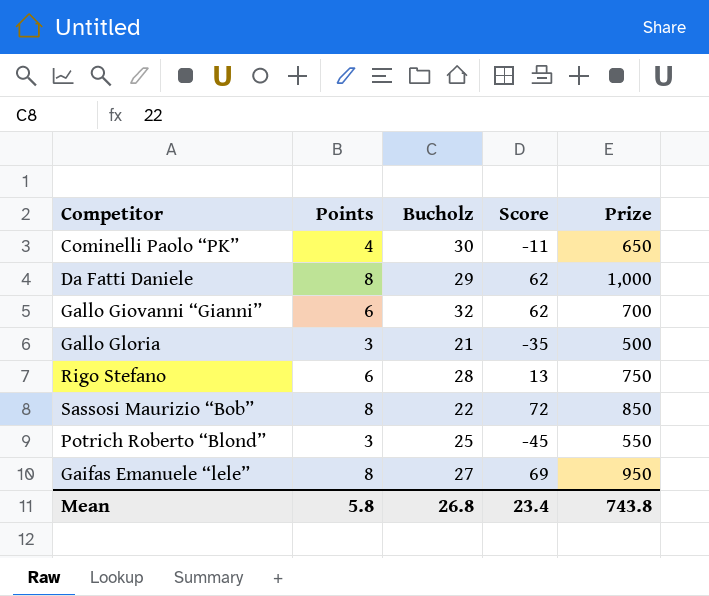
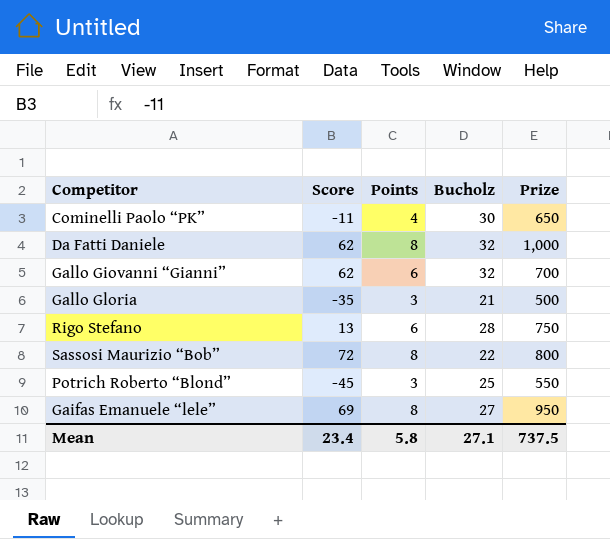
column Score | position: 4 -> 2
Da Fatti Daniele | Bucholz: 29 -> 32
Sassosi Maurizio “Bob” | Prize: 850 -> 800
Mean | Bucholz: 26.8 -> 27.1
Mean | Prize: 743.8 -> 737.5

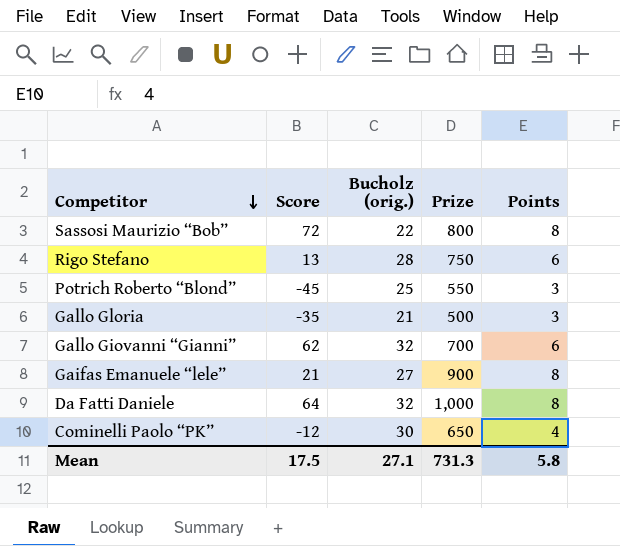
row order: none -> Competitor descending
column name: Bucholz -> Bucholz (orig.)
column Points | position: 3 -> 5
Gaifas Emanuele “lele” | Score: 69 -> 21
Gaifas Emanuele “lele” | Prize: 950 -> 900
Da Fatti Daniele | Score: 62 -> 64
Cominelli Paolo “PK” | Score: -11 -> -12
Mean | Score: 23.4 -> 17.5
Mean | Prize: 737.5 -> 731.3

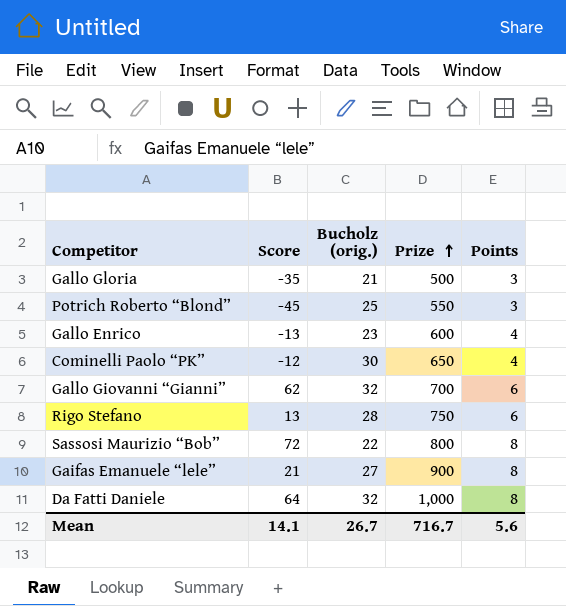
row order: Competitor descending -> Prize ascending
row Gallo Enrico: none -> -13 | 23 | 600 | 4
Mean | Score: 17.5 -> 14.1
Mean | Bucholz (orig.): 27.1 -> 26.7
Mean | Prize: 731.3 -> 716.7
Mean | Points: 5.8 -> 5.6

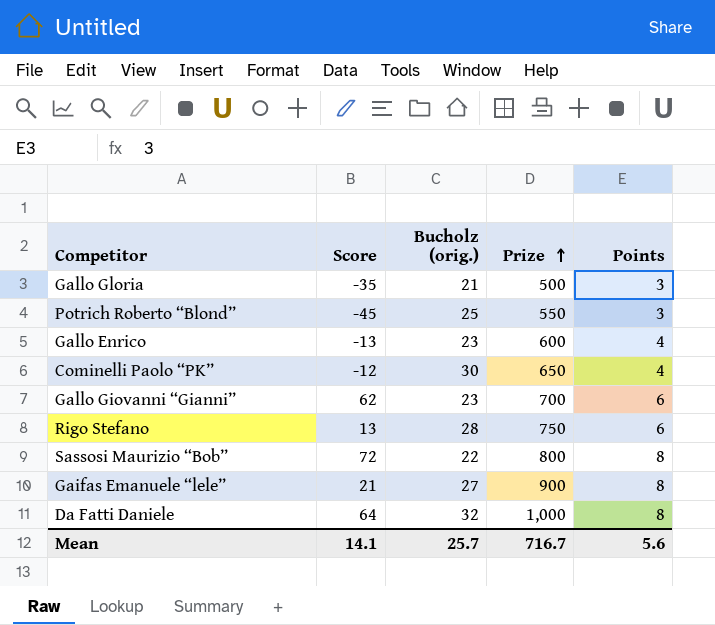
Gallo Giovanni “Gianni” | Bucholz (orig.): 32 -> 23
Mean | Bucholz (orig.): 26.7 -> 25.7

